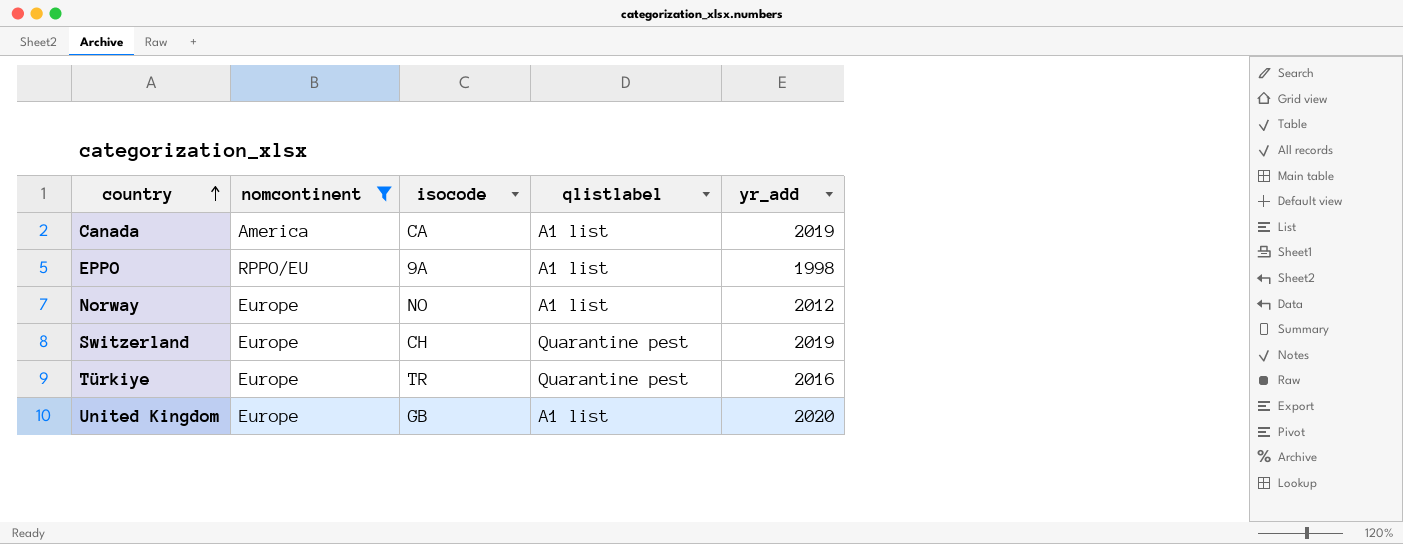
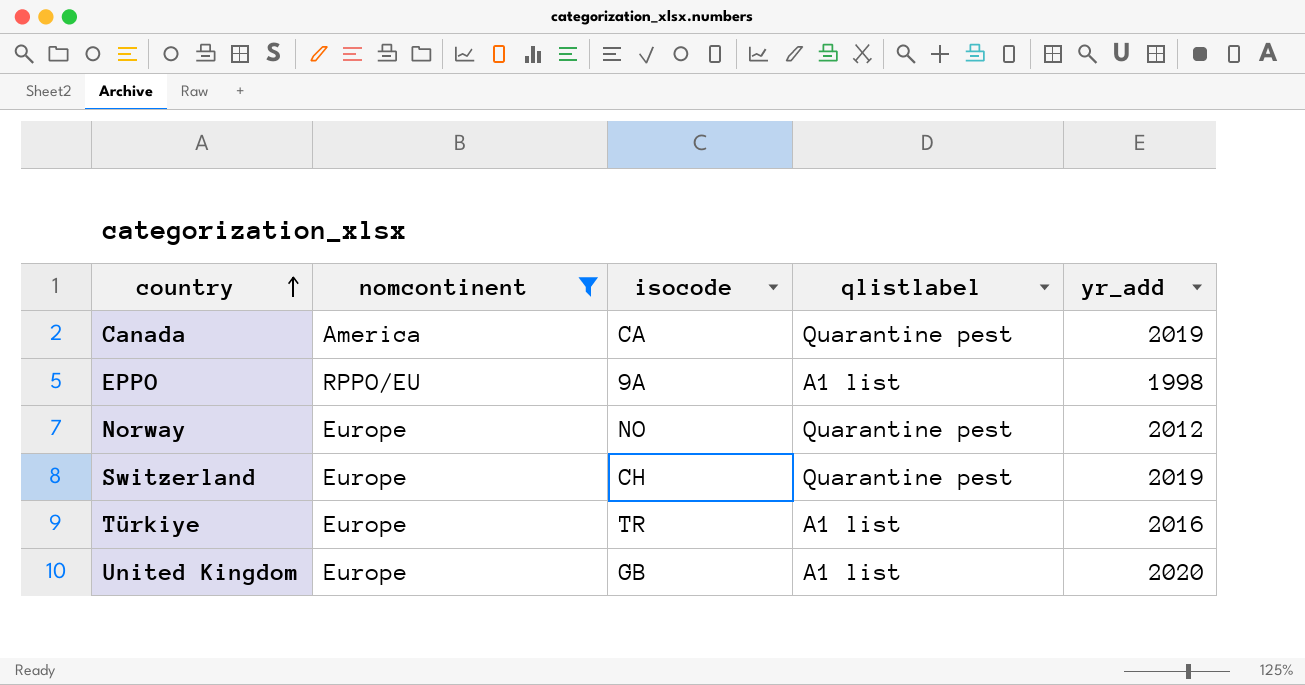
Canada | qlistlabel: A1 list -> Quarantine pest
Norway | qlistlabel: A1 list -> Quarantine pest
Türkiye | qlistlabel: Quarantine pest -> A1 list

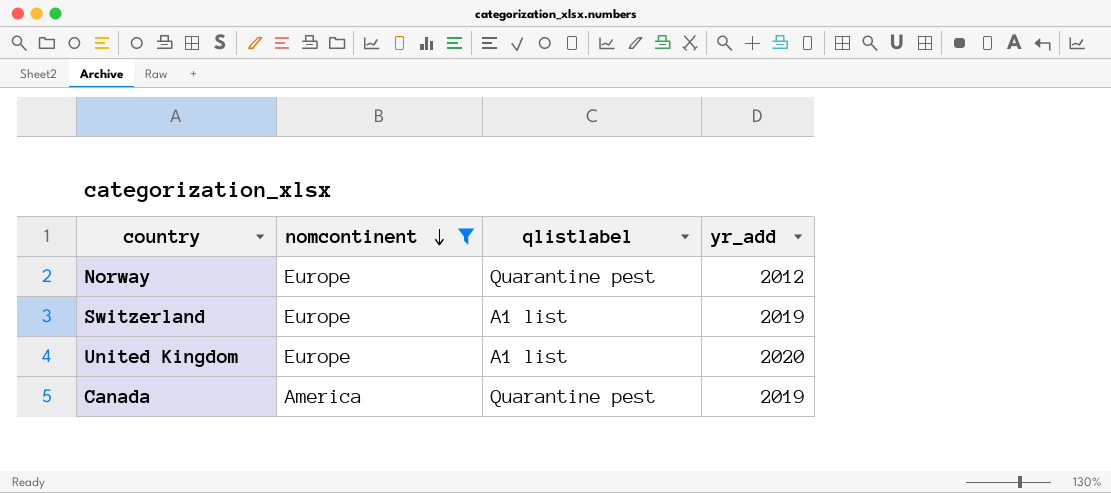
row order: country ascending -> nomcontinent descending
column isocode | position: 3 -> none
row EPPO: RPPO/EU | 9A | A1 list | 1998 -> none
row Türkiye: Europe | TR | A1 list | 2016 -> none
Switzerland | qlistlabel: Quarantine pest -> A1 list

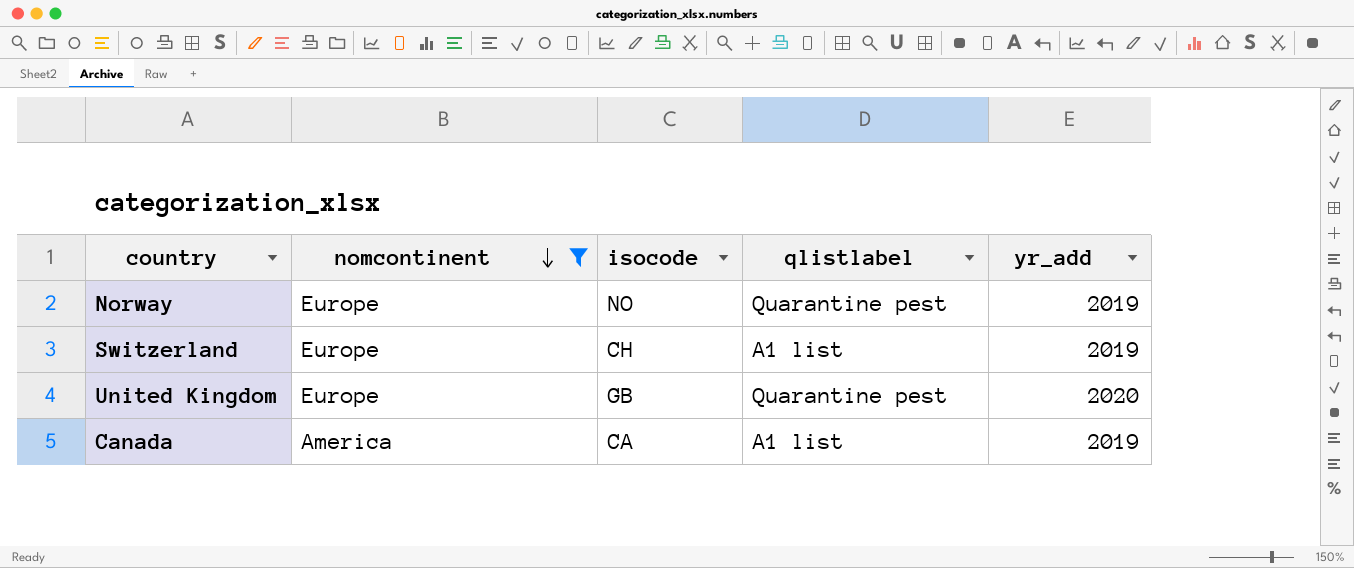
column isocode | position: none -> 3
Norway | yr_add: 2012 -> 2019
United Kingdom | qlistlabel: A1 list -> Quarantine pest
Canada | qlistlabel: Quarantine pest -> A1 list

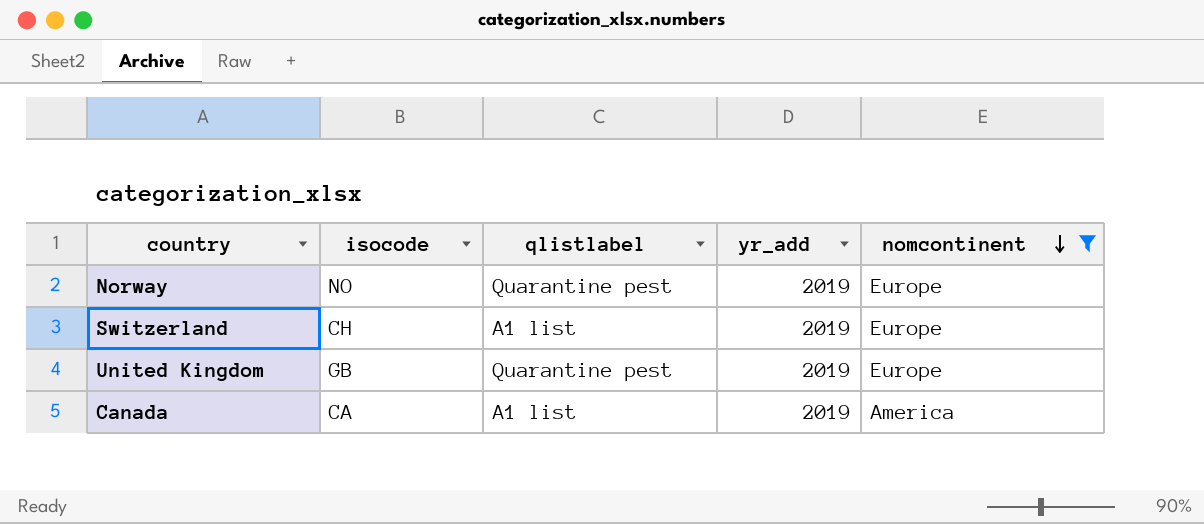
column nomcontinent | position: 2 -> 5
United Kingdom | yr_add: 2020 -> 2019

